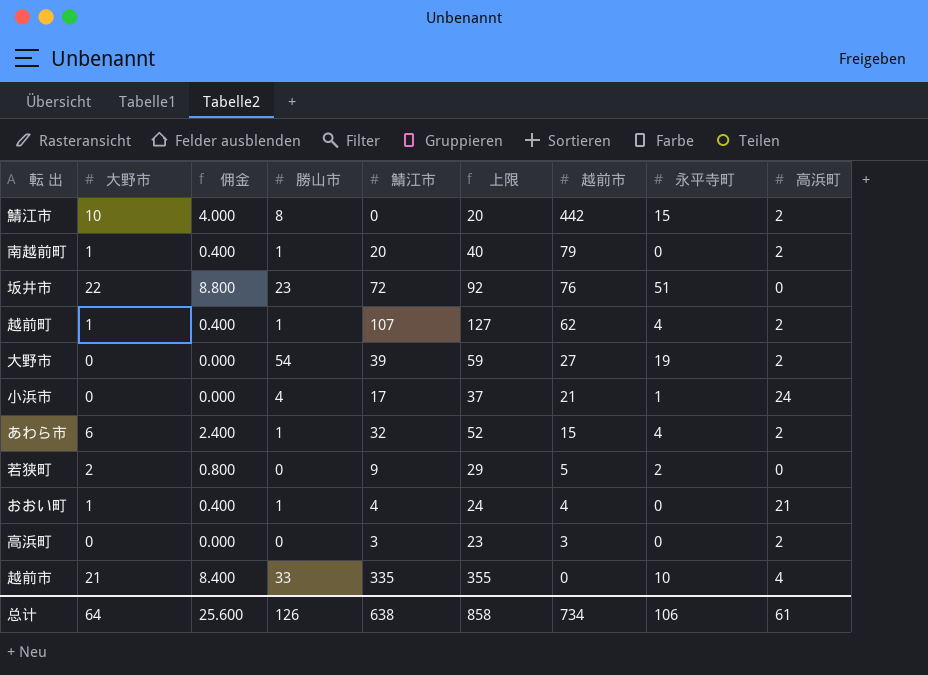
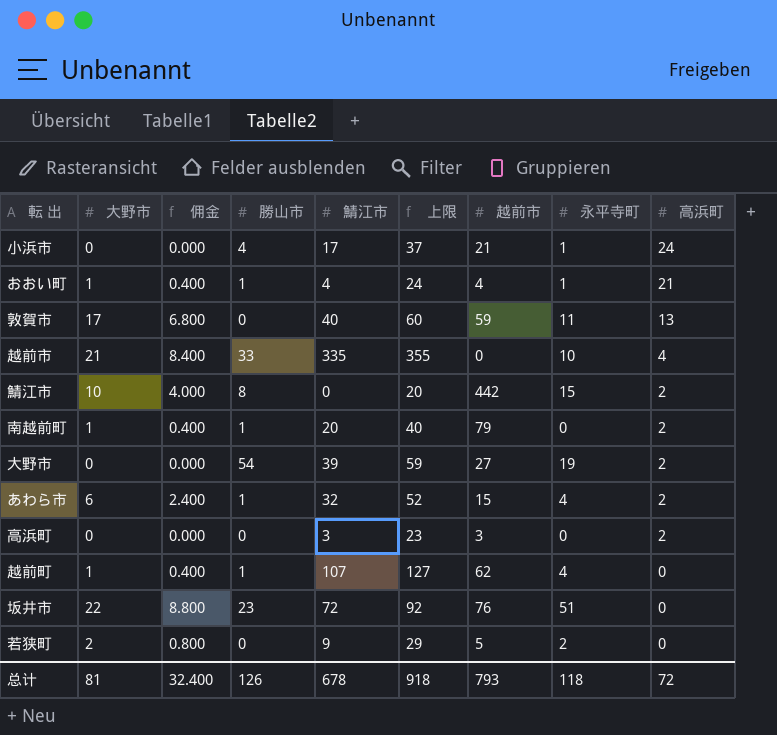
row order: 越前市 descending -> 高浜町 descending
おおい町 | 永平寺町: 0 -> 1
row 敦賀市: none -> 17 | 6.800 | 0 | 40 | 60 | 59 | 11 | 13
越前町 | 高浜町: 2 -> 0
总计 | 大野市: 64 -> 81
总计 | 佣金: 25.600 -> 32.400
总计 | 鯖江市: 638 -> 678
总计 | 上限: 858 -> 918
总计 | 越前市: 734 -> 793
总计 | 永平寺町: 106 -> 118
总计 | 高浜町: 61 -> 72

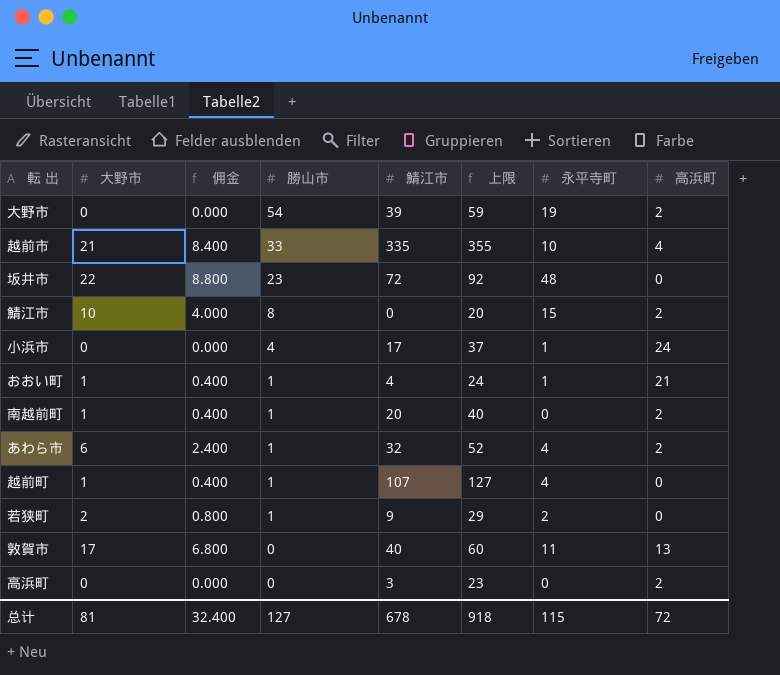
row order: 高浜町 descending -> 勝山市 descending
column 越前市 | position: 7 -> none
坂井市 | 永平寺町: 51 -> 48
若狭町 | 勝山市: 0 -> 1
总计 | 勝山市: 126 -> 127
总计 | 永平寺町: 118 -> 115

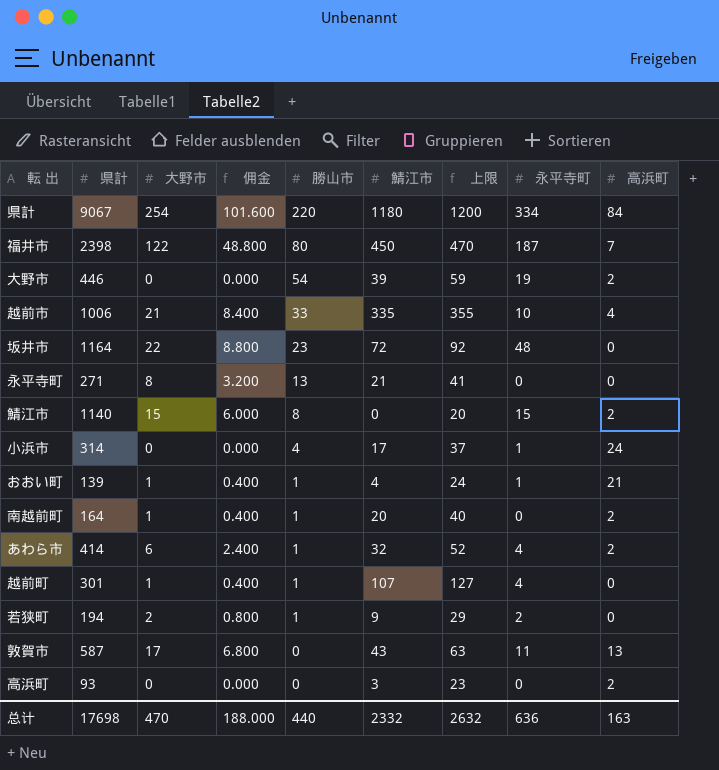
column 県計 | position: none -> 2
row 県計: none -> 9067 | 254 | 101.600 | 220 | 1180 | 1200 | 334 | 84
row 福井市: none -> 2398 | 122 | 48.800 | 80 | 450 | 470 | 187 | 7
row 永平寺町: none -> 271 | 8 | 3.200 | 13 | 21 | 41 | 0 | 0
鯖江市 | 大野市: 10 -> 15
鯖江市 | 佣金: 4.000 -> 6.000
敦賀市 | 鯖江市: 40 -> 43
敦賀市 | 上限: 60 -> 63
总计 | 大野市: 81 -> 470
总计 | 佣金: 32.400 -> 188.000
总计 | 勝山市: 127 -> 440
总计 | 鯖江市: 678 -> 2332
总计 | 上限: 918 -> 2632
总计 | 永平寺町: 115 -> 636
总计 | 高浜町: 72 -> 163

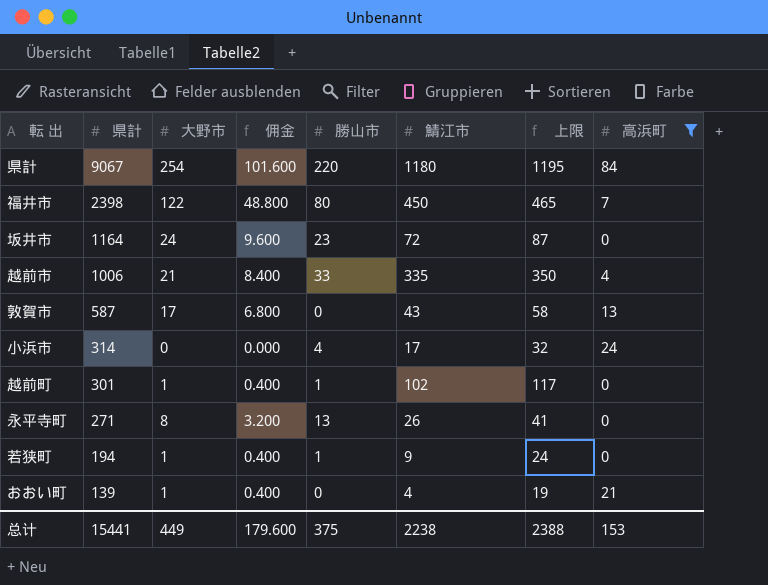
filter: none -> 高浜町 != 2
row order: 勝山市 descending -> 県計 descending
column 永平寺町 | position: 8 -> none
column 上限 | formula: [鯖江市] + 20 -> [鯖江市] + 15
坂井市 | 大野市: 22 -> 24
坂井市 | 佣金: 8.800 -> 9.600
越前町 | 鯖江市: 107 -> 102
永平寺町 | 鯖江市: 21 -> 26
若狭町 | 大野市: 2 -> 1
若狭町 | 佣金: 0.800 -> 0.400
おおい町 | 勝山市: 1 -> 0
总计 | 県計: 17698 -> 15441
总计 | 大野市: 470 -> 449
总计 | 佣金: 188.000 -> 179.600
总计 | 勝山市: 440 -> 375
总计 | 鯖江市: 2332 -> 2238
总计 | 上限: 2632 -> 2388
总计 | 高浜町: 163 -> 153

